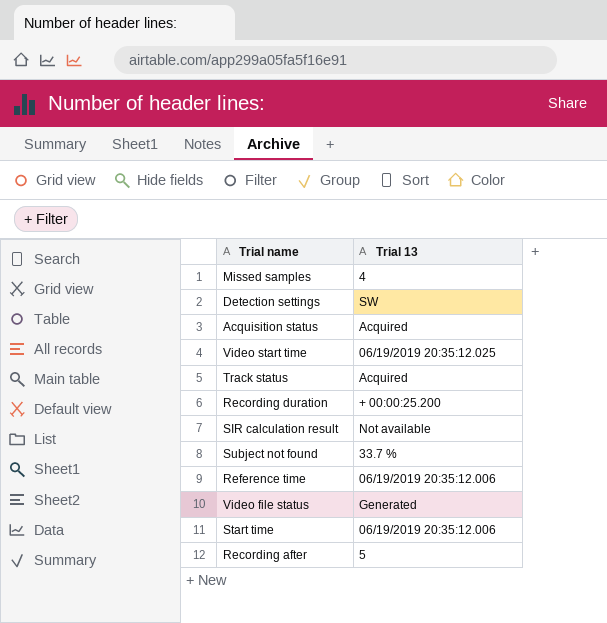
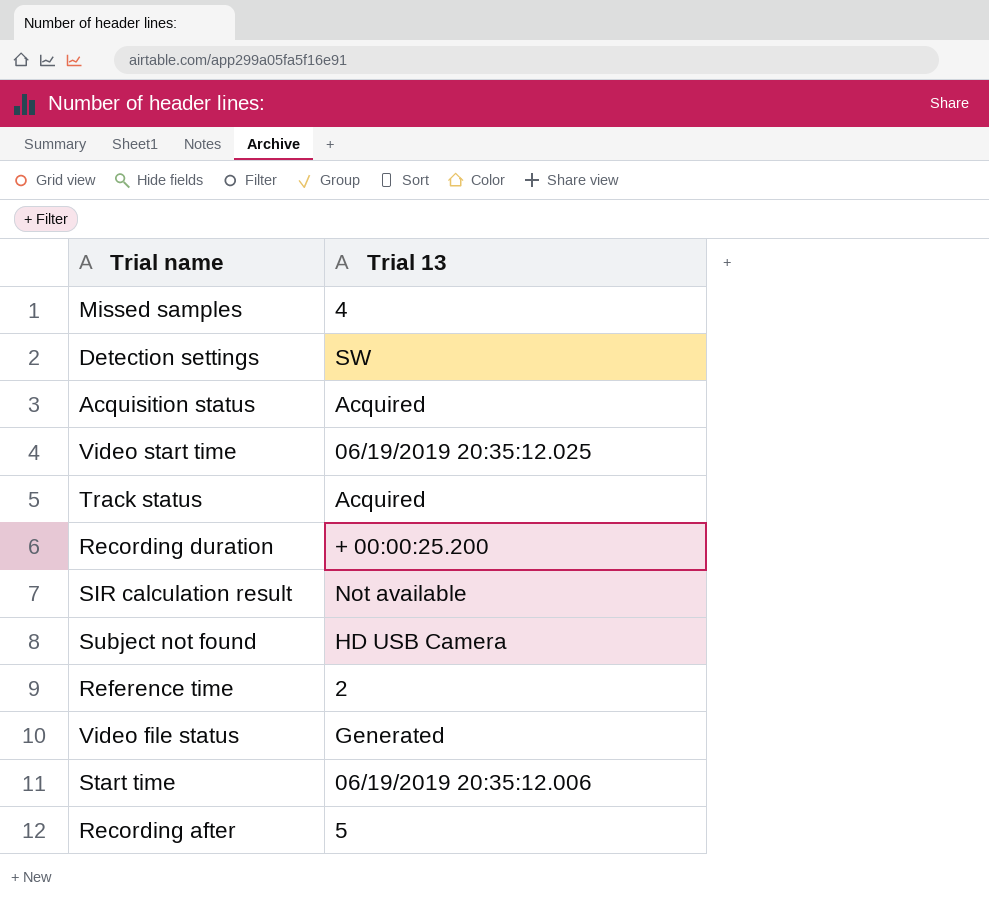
Subject not found | Trial 13: 33.7 % -> HD USB Camera
Reference time | Trial 13: 06/19/2019 20:35:12.006 -> 2

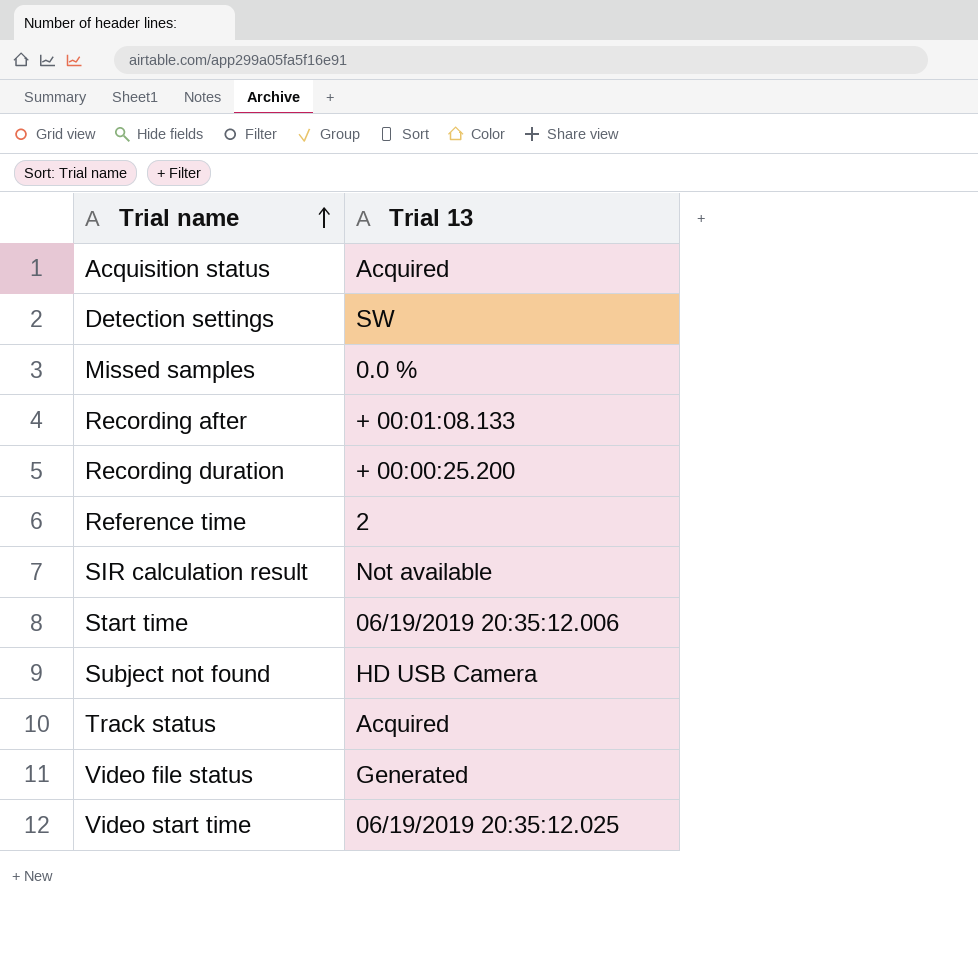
row order: none -> Trial name ascending
Missed samples | Trial 13: 4 -> 0.0 %
Recording after | Trial 13: 5 -> + 00:01:08.133

